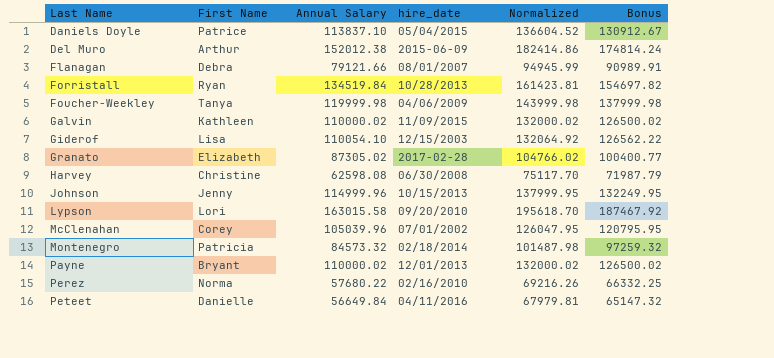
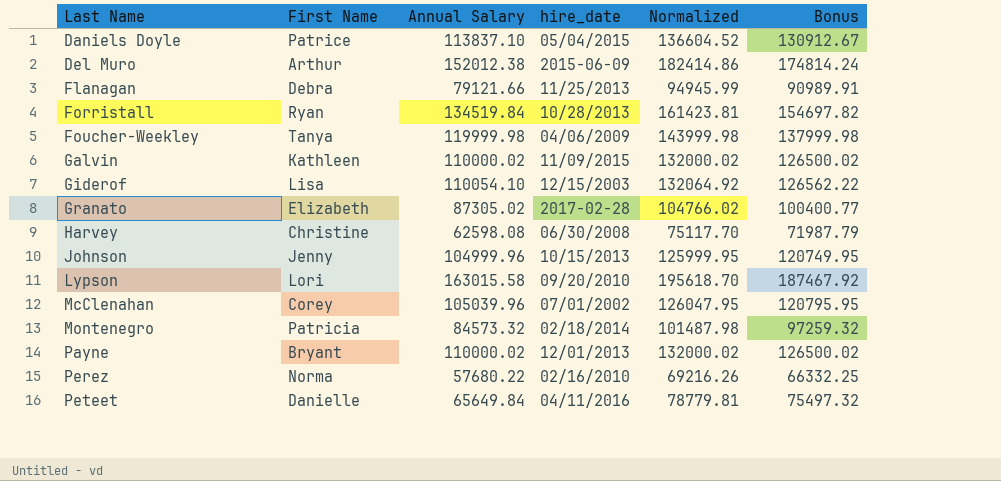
Flanagan | hire_date: 08/01/2007 -> 11/25/2013
Johnson | Annual Salary: 114999.96 -> 104999.96
Johnson | Normalized: 137999.95 -> 125999.95
Johnson | Bonus: 132249.95 -> 120749.95
Peteet | Annual Salary: 56649.84 -> 65649.84
Peteet | Normalized: 67979.81 -> 78779.81
Peteet | Bonus: 65147.32 -> 75497.32

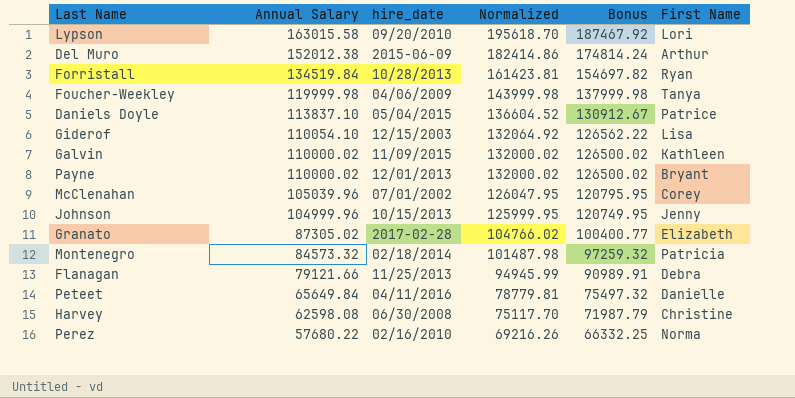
row order: Last Name ascending -> Annual Salary descending
column First Name | position: 2 -> 6

